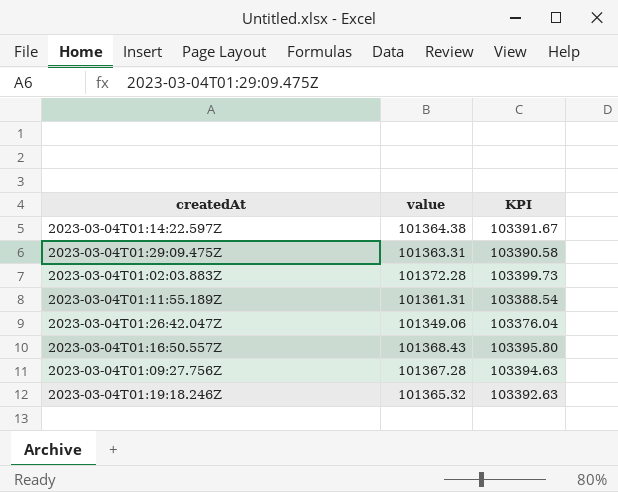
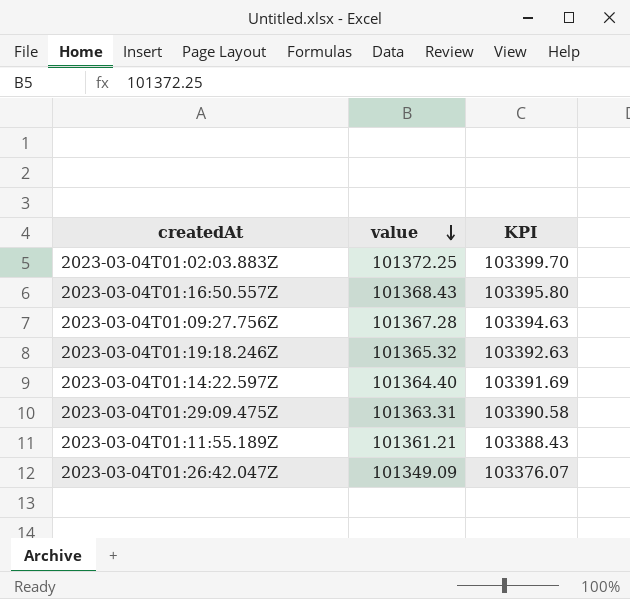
row order: none -> value descending
2023-03-04T01:02:03.883Z | value: 101372.28 -> 101372.25
2023-03-04T01:02:03.883Z | KPI: 103399.73 -> 103399.70
2023-03-04T01:14:22.597Z | value: 101364.38 -> 101364.40
2023-03-04T01:14:22.597Z | KPI: 103391.67 -> 103391.69
2023-03-04T01:11:55.189Z | value: 101361.31 -> 101361.21
2023-03-04T01:11:55.189Z | KPI: 103388.54 -> 103388.43
2023-03-04T01:26:42.047Z | value: 101349.06 -> 101349.09
2023-03-04T01:26:42.047Z | KPI: 103376.04 -> 103376.07

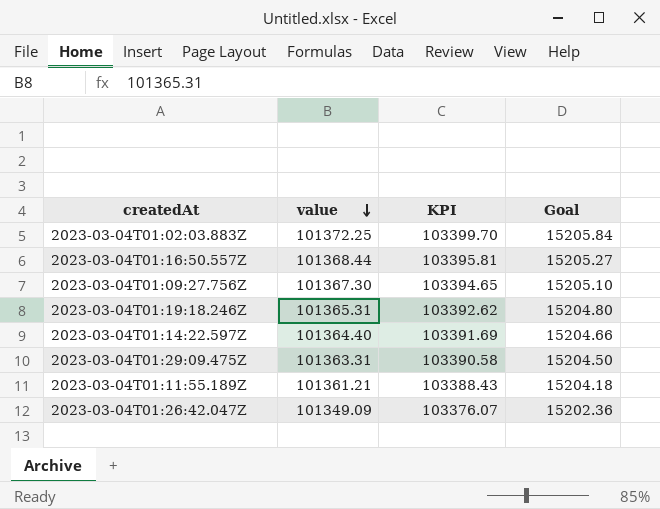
column Goal | formula: none -> [value] * 0.15
2023-03-04T01:16:50.557Z | value: 101368.43 -> 101368.44
2023-03-04T01:16:50.557Z | KPI: 103395.80 -> 103395.81
2023-03-04T01:09:27.756Z | value: 101367.28 -> 101367.30
2023-03-04T01:09:27.756Z | KPI: 103394.63 -> 103394.65
2023-03-04T01:19:18.246Z | value: 101365.32 -> 101365.31
2023-03-04T01:19:18.246Z | KPI: 103392.63 -> 103392.62

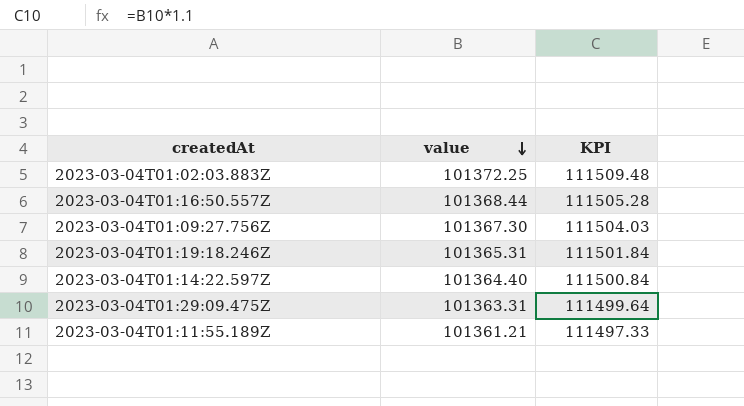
column Goal | formula: [value] * 0.15 -> none
column KPI | formula: [value] * 1.02 -> [value] * 1.1
row 2023-03-04T01:26:42.047Z: 101349.09 | 103376.07 | 15202.36 -> none

